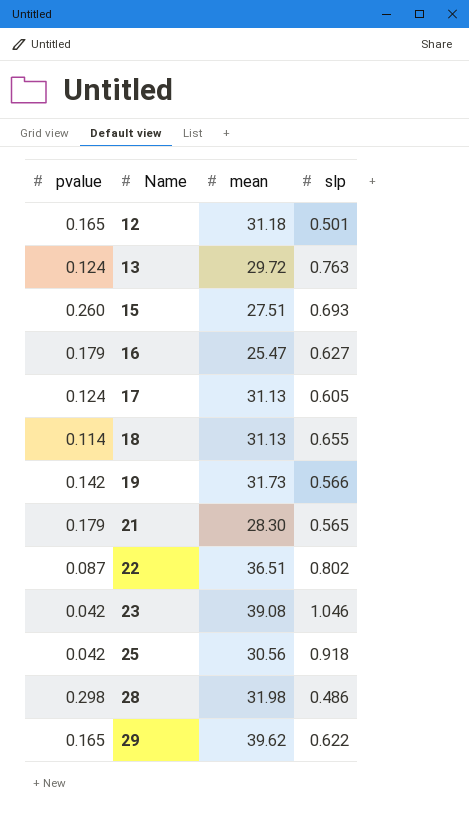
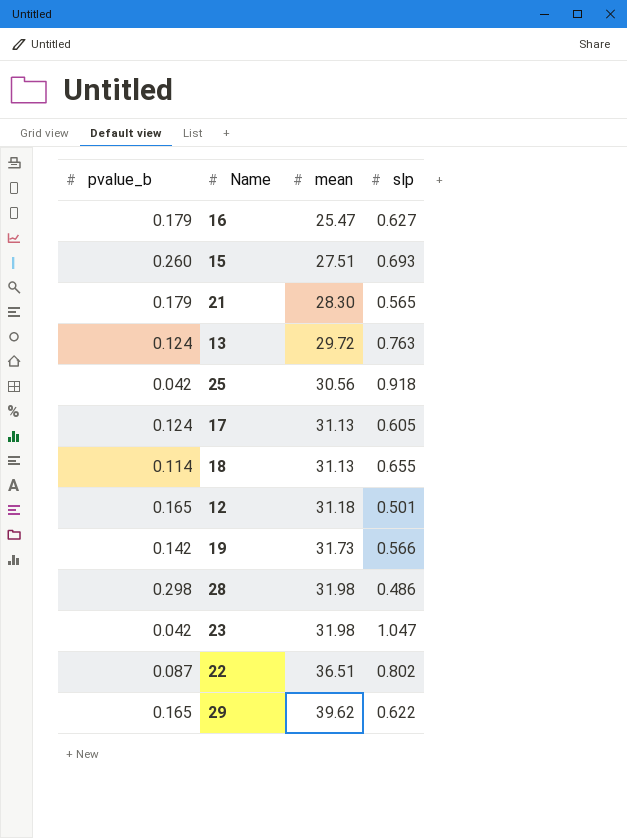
row order: Name ascending -> mean ascending
column name: pvalue -> pvalue_b
23 | mean: 39.08 -> 31.98
23 | slp: 1.046 -> 1.047

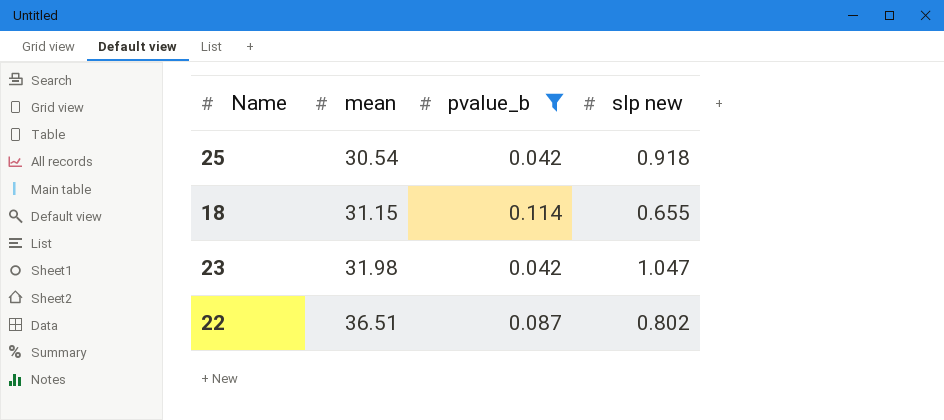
filter: none -> pvalue_b <= 0.114
column pvalue_b | position: 1 -> 3
column name: slp -> slp new
25 | mean: 30.56 -> 30.54
18 | mean: 31.13 -> 31.15

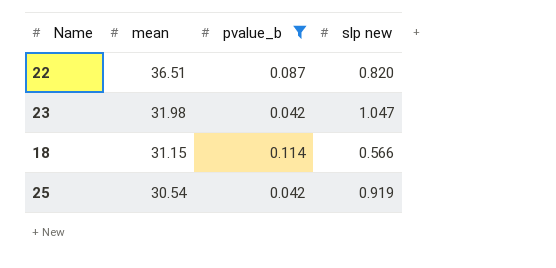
row order: mean ascending -> mean descending
22 | slp new: 0.802 -> 0.820
18 | slp new: 0.655 -> 0.566
25 | slp new: 0.918 -> 0.919

